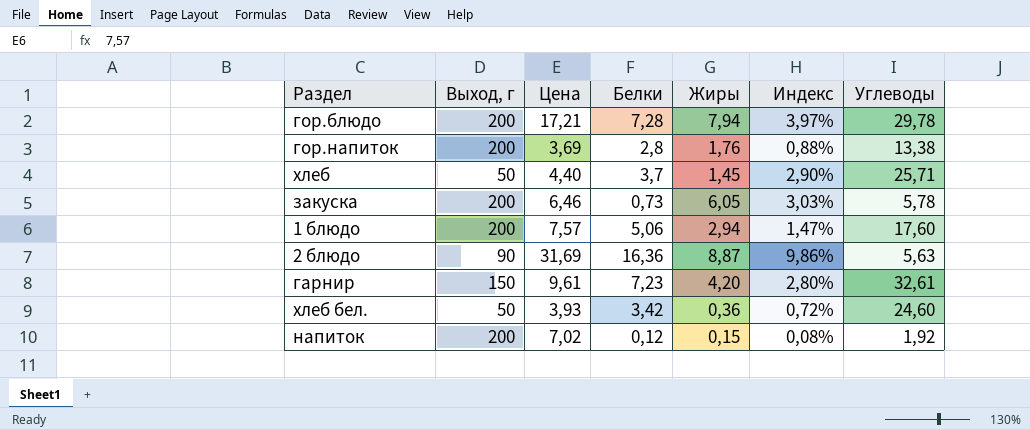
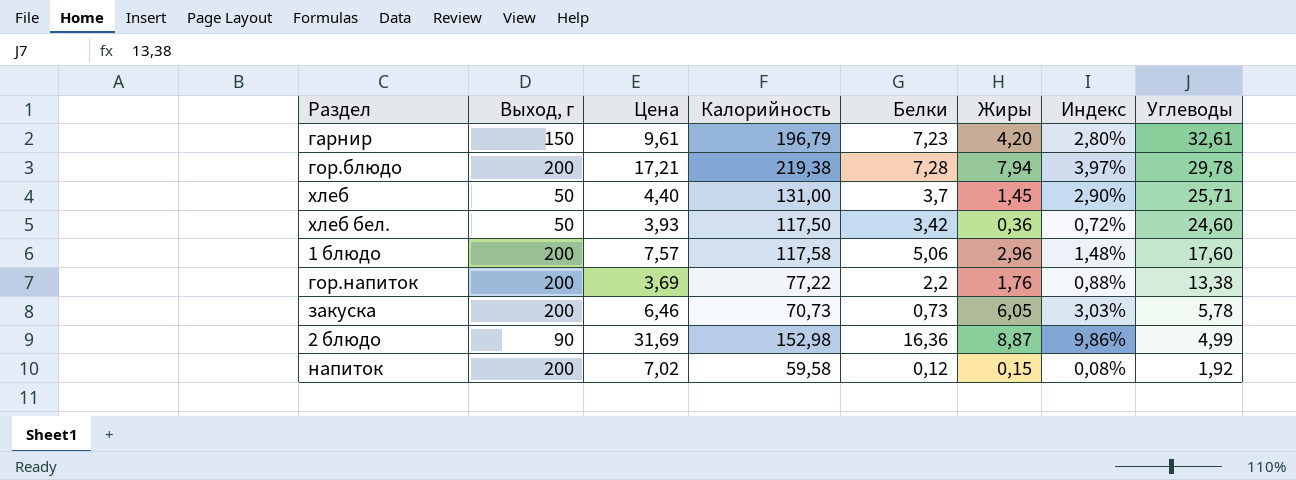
row order: none -> Углеводы descending
column Калорийность | position: none -> 4
1 блюдо | Жиры: 2,94 -> 2,96
1 блюдо | Индекс: 1,47% -> 1,48%
гор.напиток | Белки: 2,8 -> 2,2
2 блюдо | Углеводы: 5,63 -> 4,99

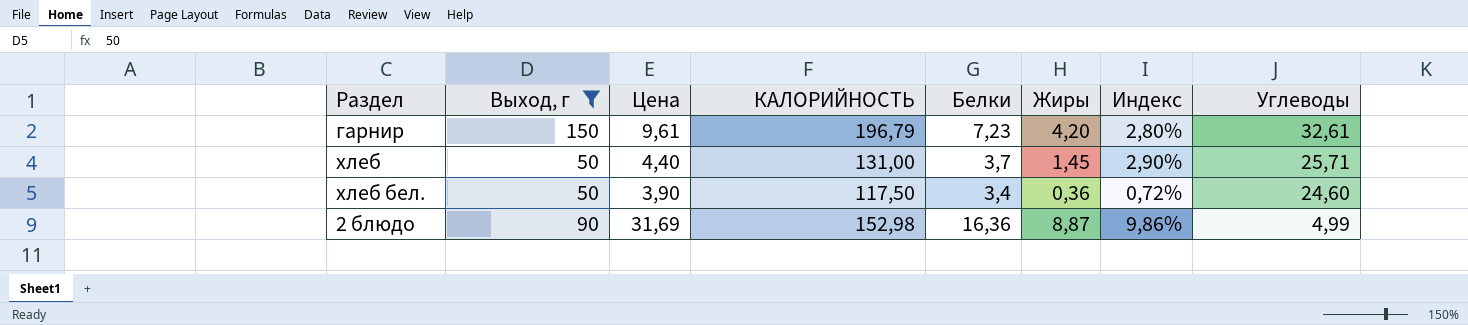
filter: none -> Выход, г != 200
column name: Калорийность -> КАЛОРИЙНОСТЬ
хлеб бел. | Цена: 3,93 -> 3,90
хлеб бел. | Белки: 3,42 -> 3,4

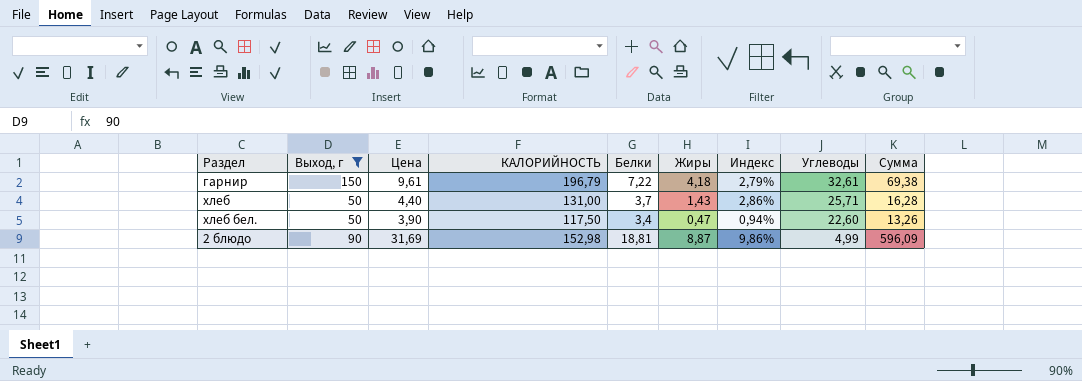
column Сумма | formula: none -> [Цена] * [Белки]
гарнир | Белки: 7,23 -> 7,22
гарнир | Жиры: 4,20 -> 4,18
гарнир | Индекс: 2,80% -> 2,79%
хлеб | Жиры: 1,45 -> 1,43
хлеб | Индекс: 2,90% -> 2,86%
хлеб бел. | Жиры: 0,36 -> 0,47
хлеб бел. | Индекс: 0,72% -> 0,94%
хлеб бел. | Углеводы: 24,60 -> 22,60
2 блюдо | Белки: 16,36 -> 18,81

